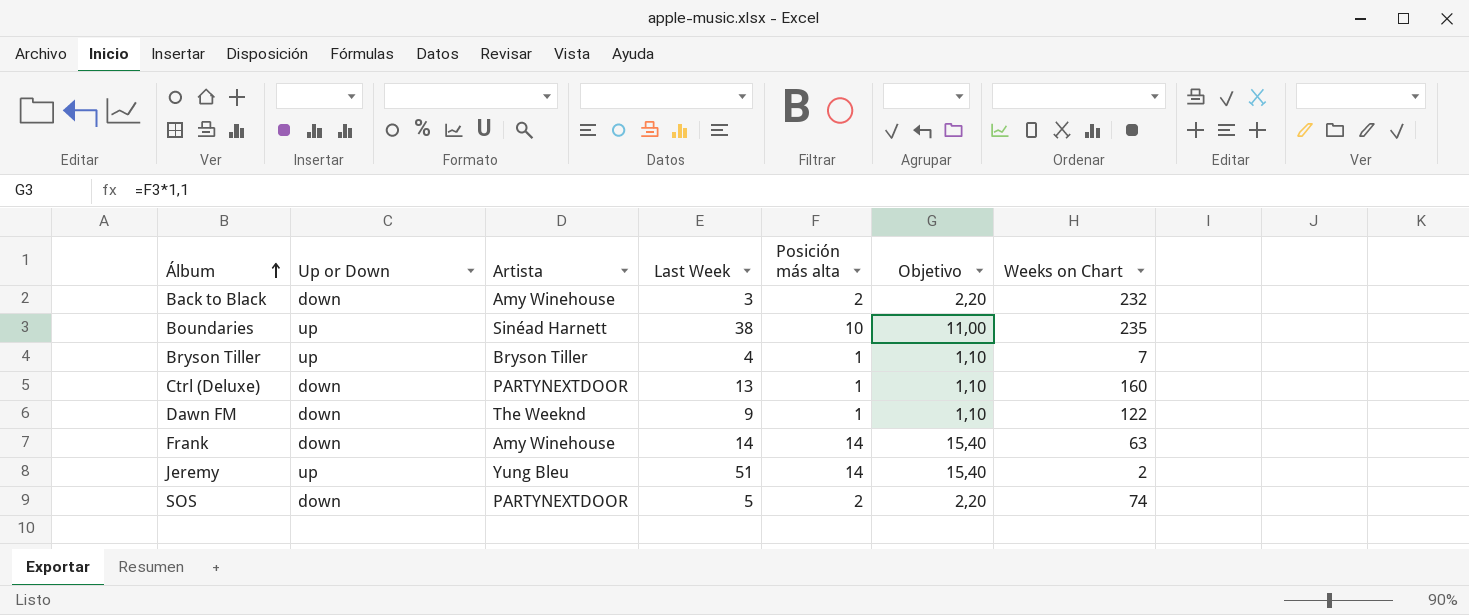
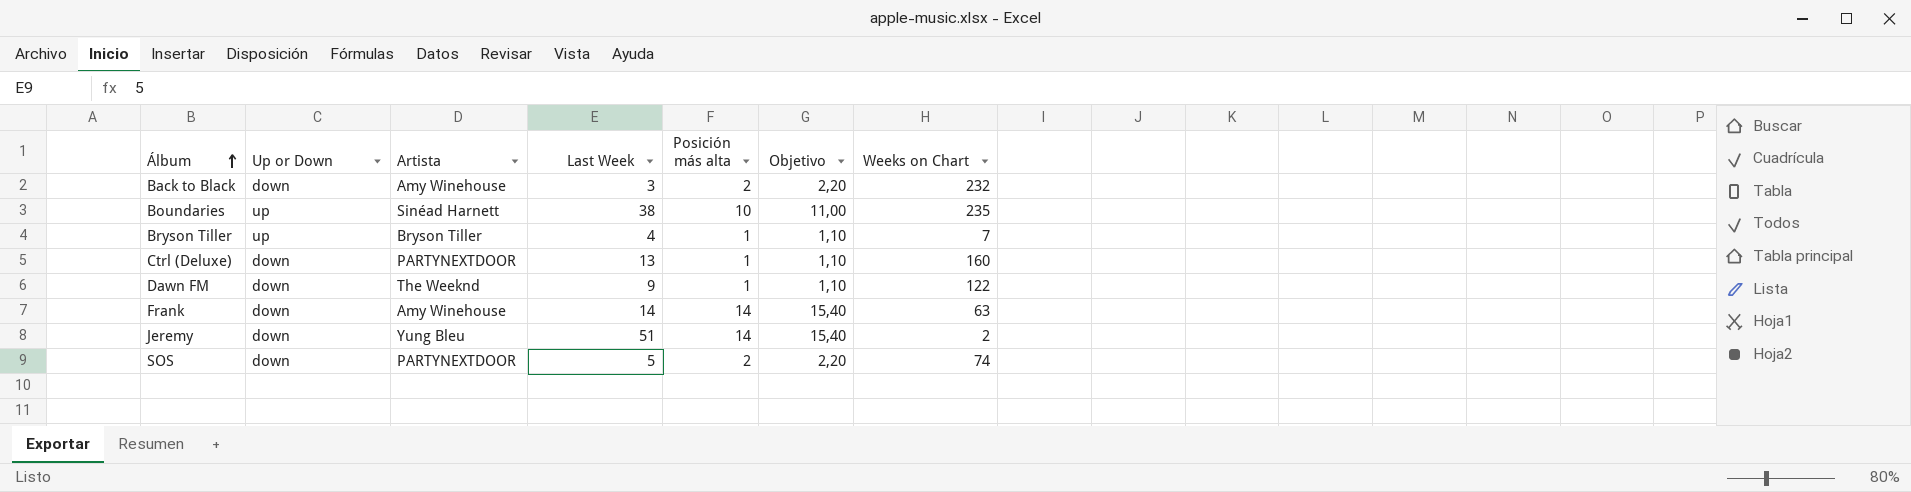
Jeremy | Up or Down: up -> down

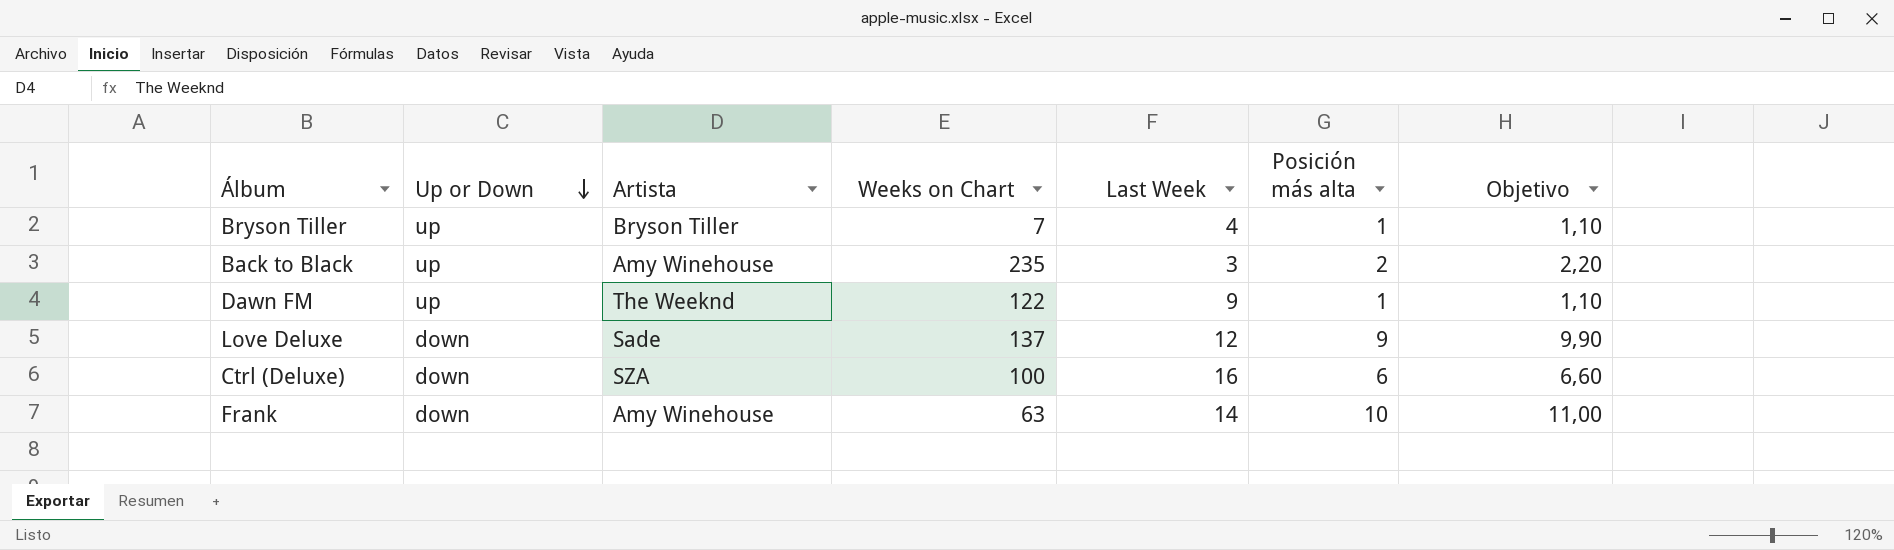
row order: Álbum ascending -> Up or Down descending
column Weeks on Chart | position: 7 -> 4
row Boundaries: up | Sinéad Harnett | 38 | 10 | 11,00 | 235 -> none
row Jeremy: down | Yung Bleu | 51 | 14 | 15,40 | 2 -> none
row SOS: down | PARTYNEXTDOOR | 5 | 2 | 2,20 | 74 -> none
Back to Black | Up or Down: down -> up
Back to Black | Weeks on Chart: 232 -> 235
Dawn FM | Up or Down: down -> up
row Love Deluxe: none -> down | Sade | 137 | 12 | 9 | 9,90
Ctrl (Deluxe) | Artista: PARTYNEXTDOOR -> SZA
Ctrl (Deluxe) | Weeks on Chart: 160 -> 100
Ctrl (Deluxe) | Last Week: 13 -> 16
Ctrl (Deluxe) | Posición más alta: 1 -> 6
Ctrl (Deluxe) | Objetivo: 1,10 -> 6,60
Frank | Posición más alta: 14 -> 10
Frank | Objetivo: 15,40 -> 11,00

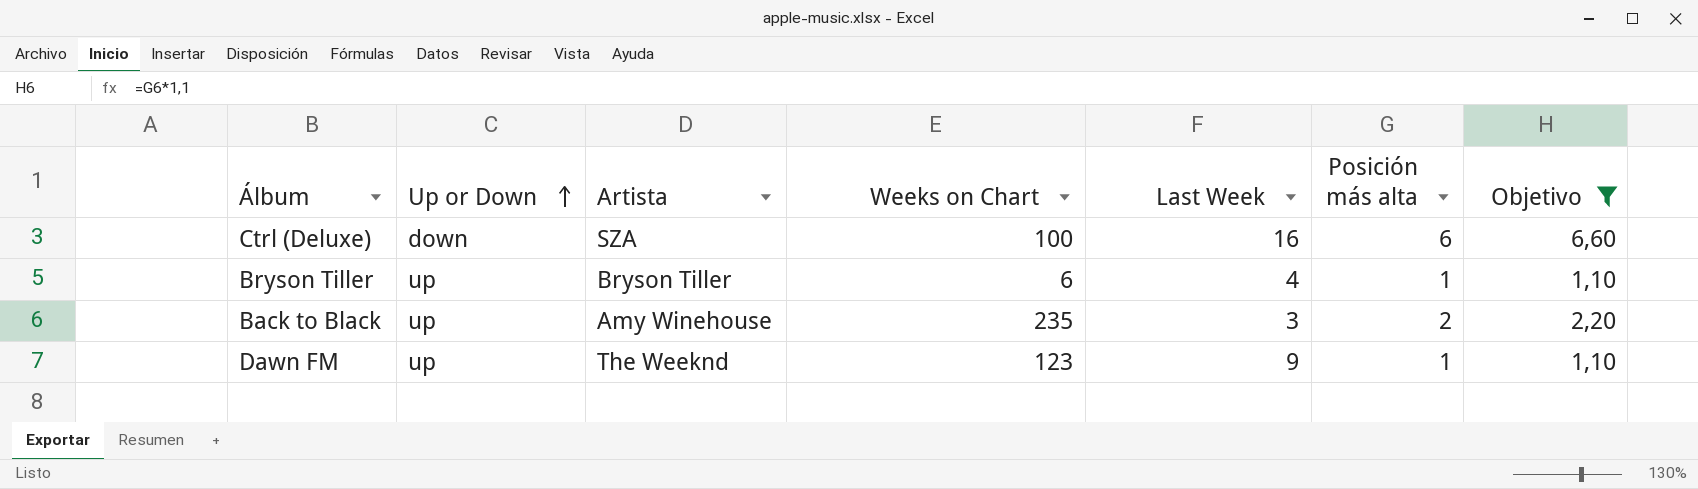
filter: none -> Objetivo <= 6,60
row order: Up or Down descending -> Up or Down ascending
Bryson Tiller | Weeks on Chart: 7 -> 6
Dawn FM | Weeks on Chart: 122 -> 123

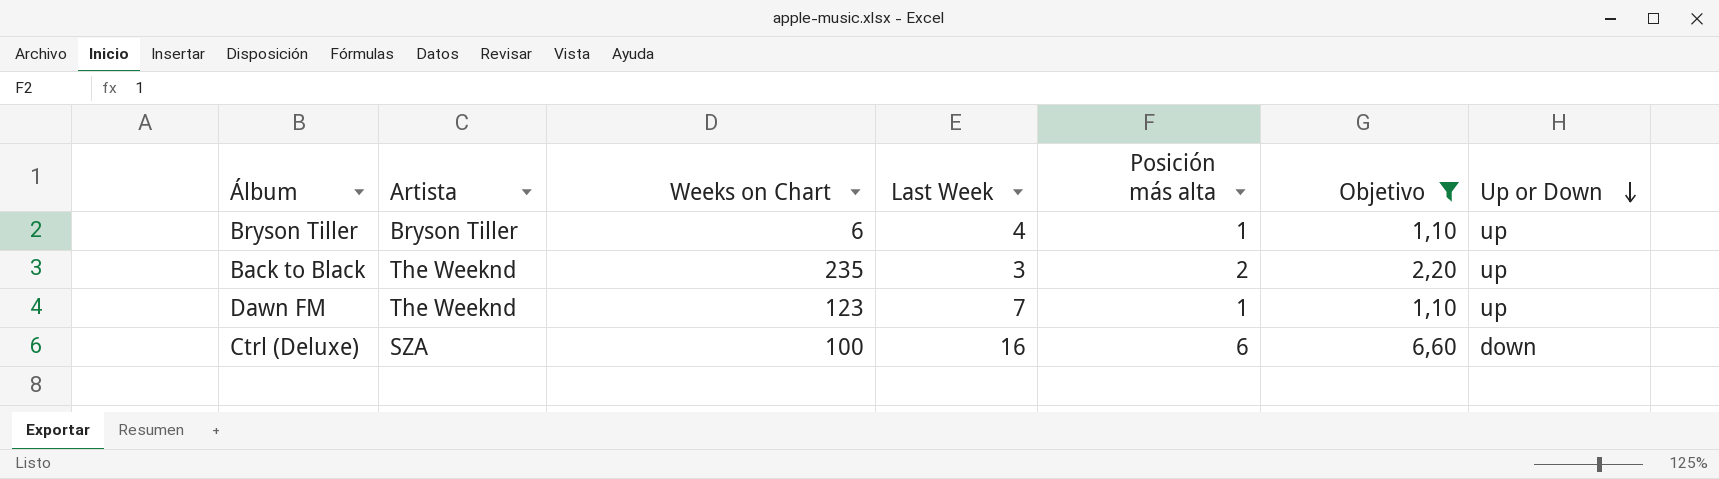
row order: Up or Down ascending -> Up or Down descending
column Up or Down | position: 2 -> 7
Back to Black | Artista: Amy Winehouse -> The Weeknd
Dawn FM | Last Week: 9 -> 7

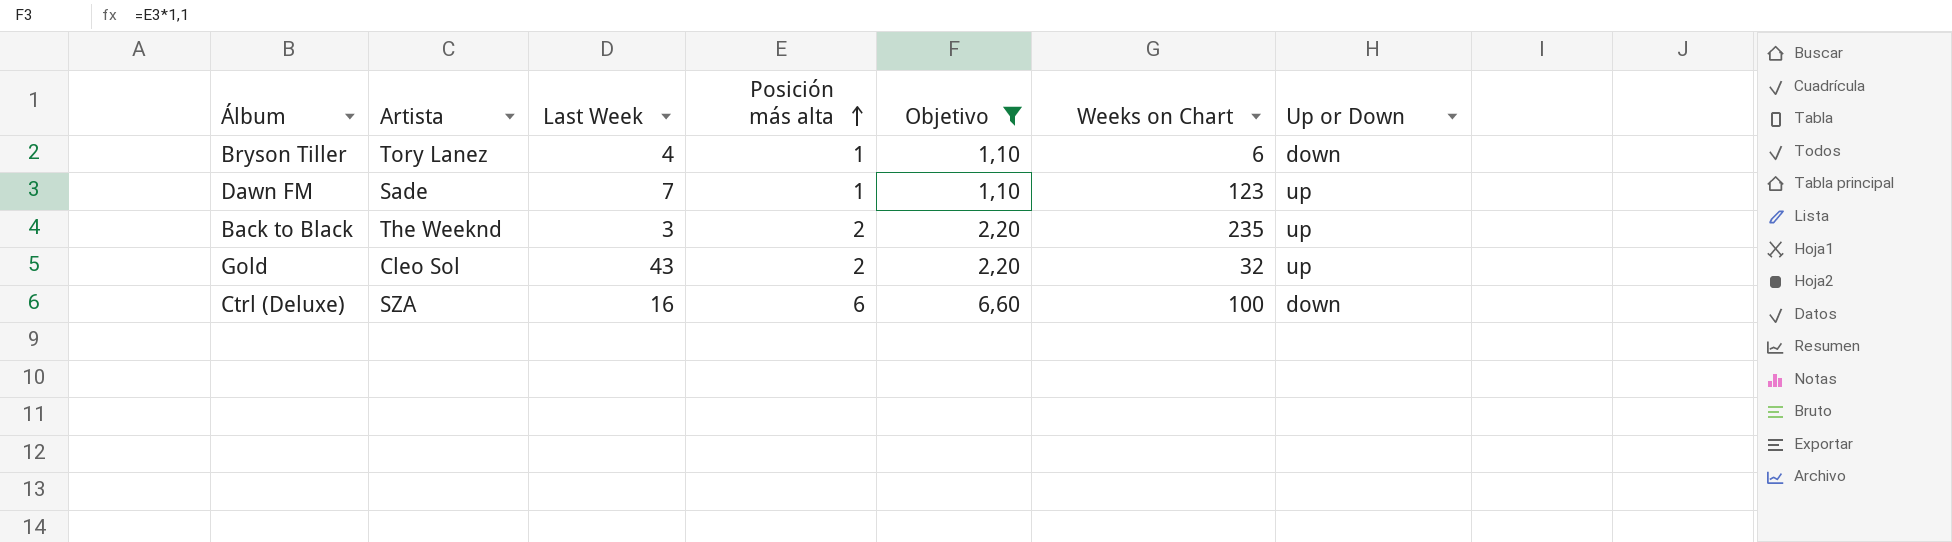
row order: Up or Down descending -> Posición más alta ascending
column Weeks on Chart | position: 3 -> 6
Bryson Tiller | Artista: Bryson Tiller -> Tory Lanez
Bryson Tiller | Up or Down: up -> down
Dawn FM | Artista: The Weeknd -> Sade
row Gold: none -> Cleo Sol | 43 | 2 | 2,20 | 32 | up

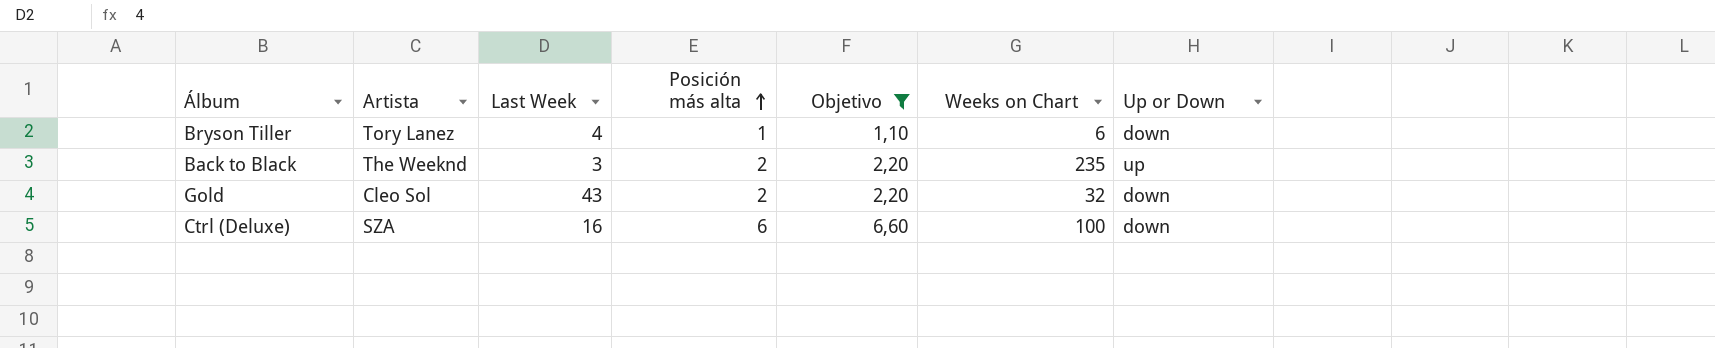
row Dawn FM: Sade | 7 | 1 | 1,10 | 123 | up -> none
Gold | Up or Down: up -> down

